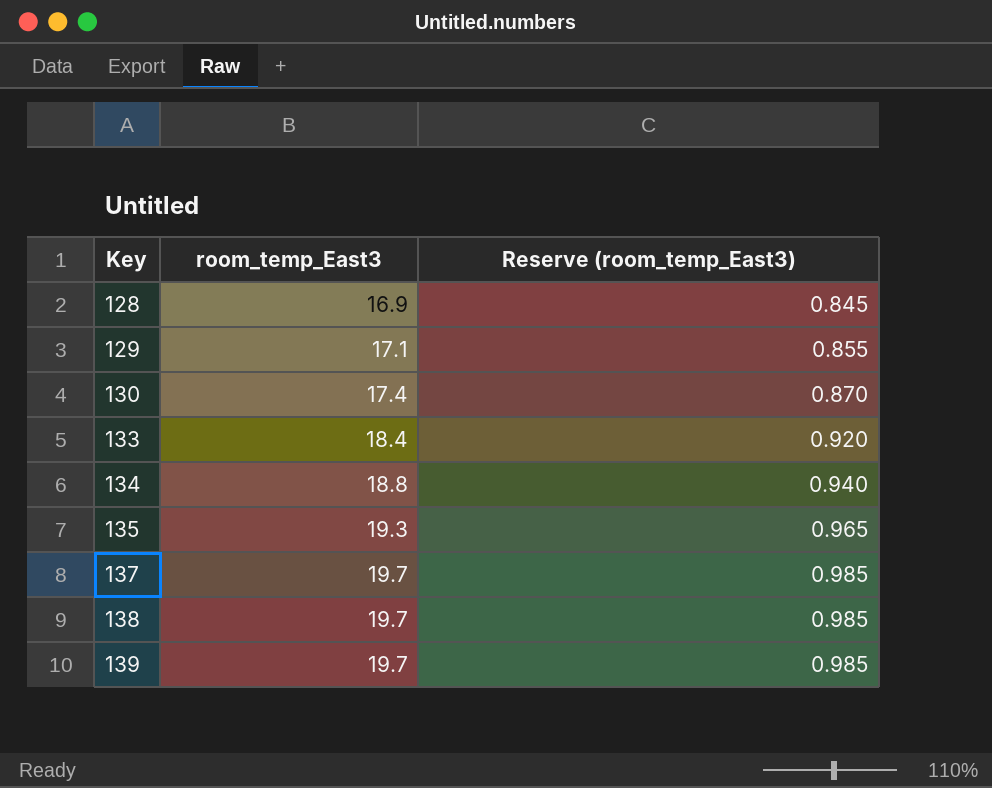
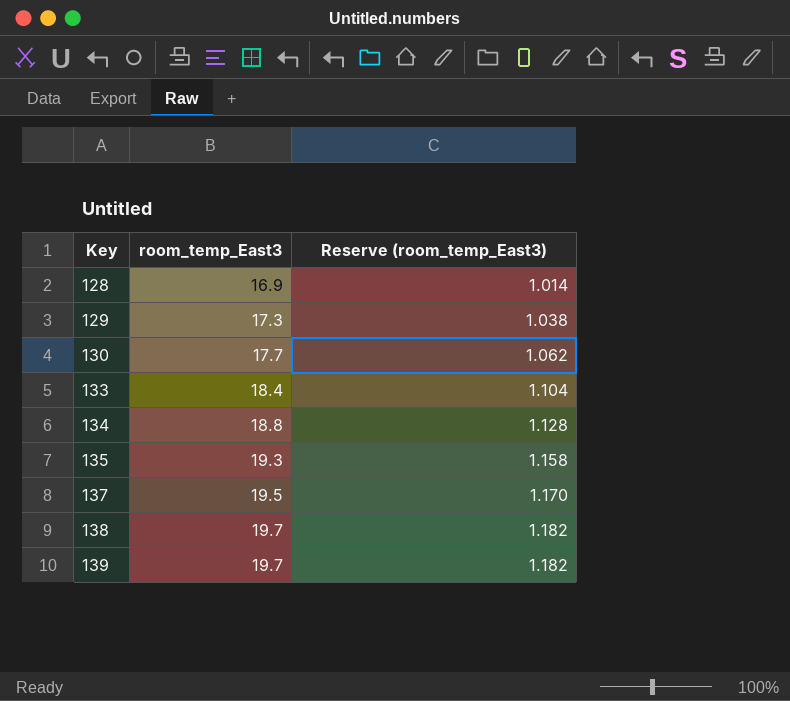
column Reserve (room_temp_East3) | formula: [room_temp_East3] * 0.05 -> [room_temp_East3] * 0.06
129 | room_temp_East3: 17.1 -> 17.3
130 | room_temp_East3: 17.4 -> 17.7
137 | room_temp_East3: 19.7 -> 19.5

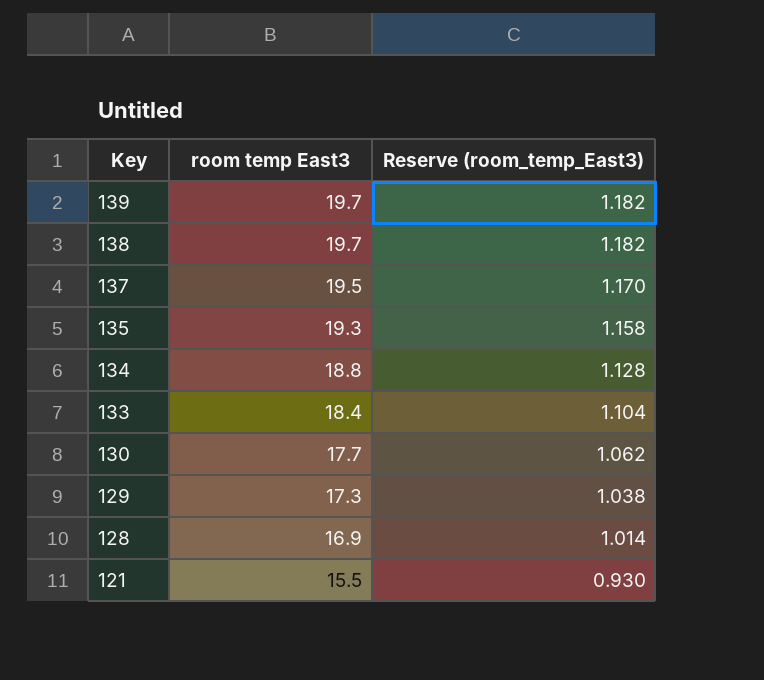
row order: Key ascending -> Key descending
column name: room_temp_East3 -> room temp East3
row 121: none -> 15.5 | 0.930

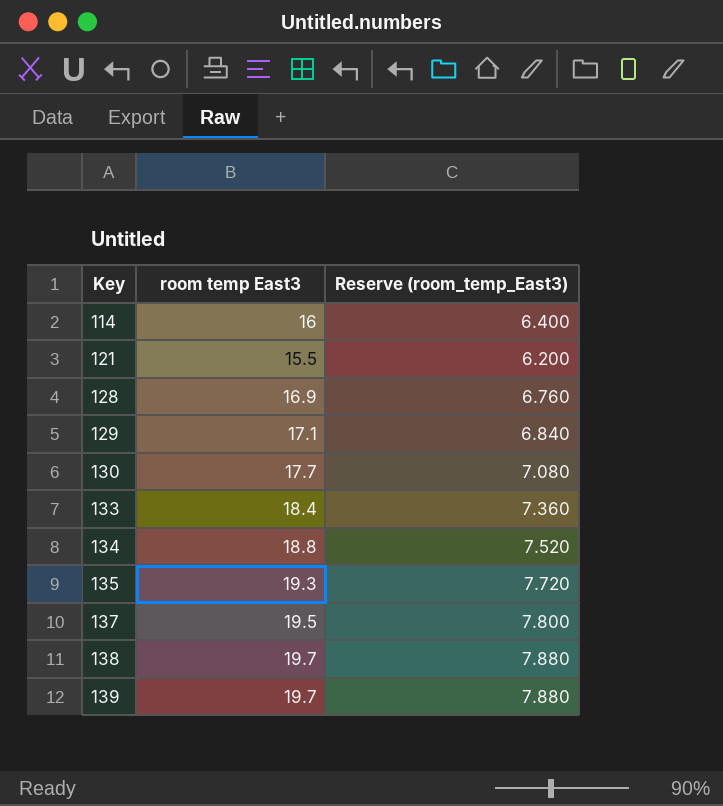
row order: Key descending -> Key ascending
column Reserve (room_temp_East3) | formula: [room temp East3] * 0.06 -> [room temp East3] * 0.4
row 114: none -> 16 | 6.400
129 | room temp East3: 17.3 -> 17.1

